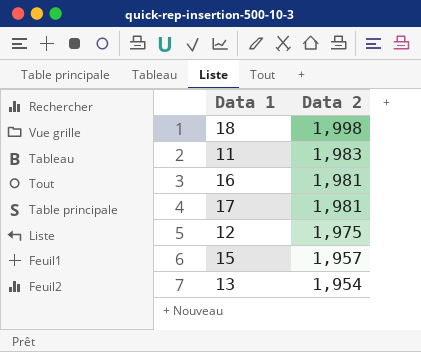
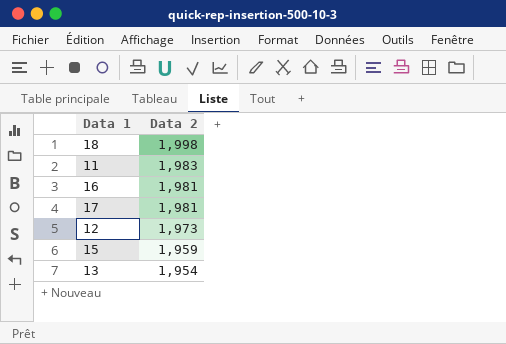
12 | Data 2: 1,975 -> 1,973
15 | Data 2: 1,957 -> 1,959

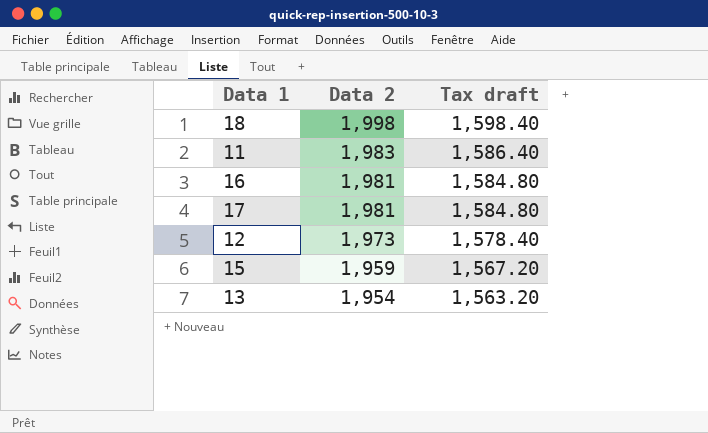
column Tax draft | formula: none -> [Data 2] * 0.8

